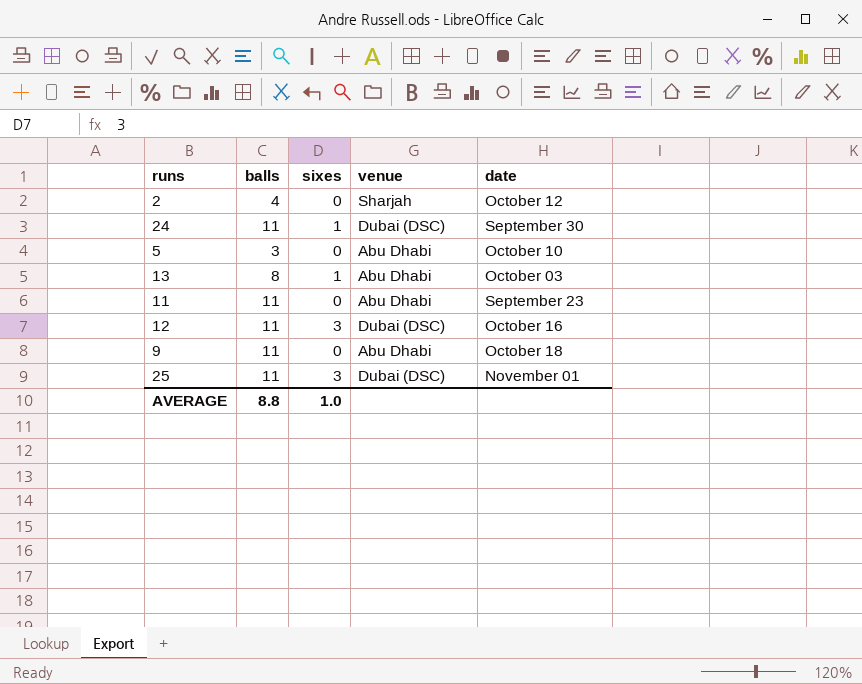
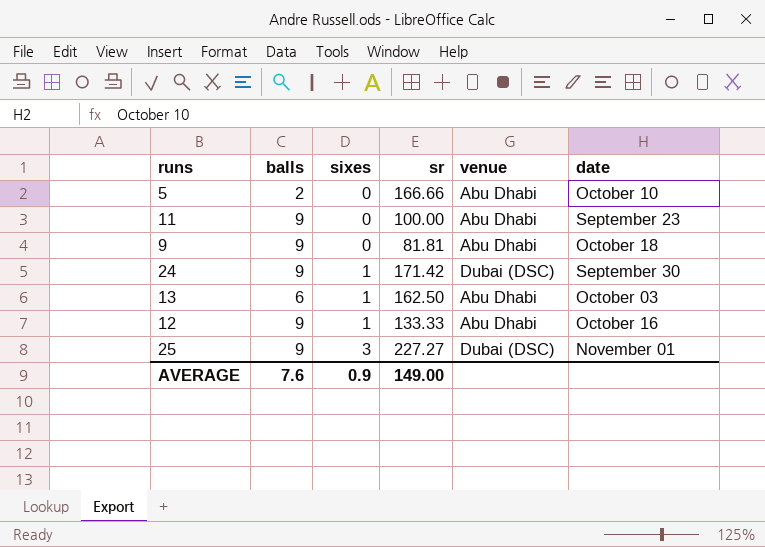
row order: none -> sixes ascending
column sr | position: none -> 4
row 2: 4 | 0 | Sharjah | October 12 -> none
5 | balls: 3 -> 2
11 | balls: 11 -> 9
9 | balls: 11 -> 9
24 | balls: 11 -> 9
13 | balls: 8 -> 6
12 | balls: 11 -> 9
12 | sixes: 3 -> 1
12 | venue: Dubai (DSC) -> Abu Dhabi
25 | balls: 11 -> 9
AVERAGE | balls: 8.8 -> 7.6
AVERAGE | sixes: 1.0 -> 0.9

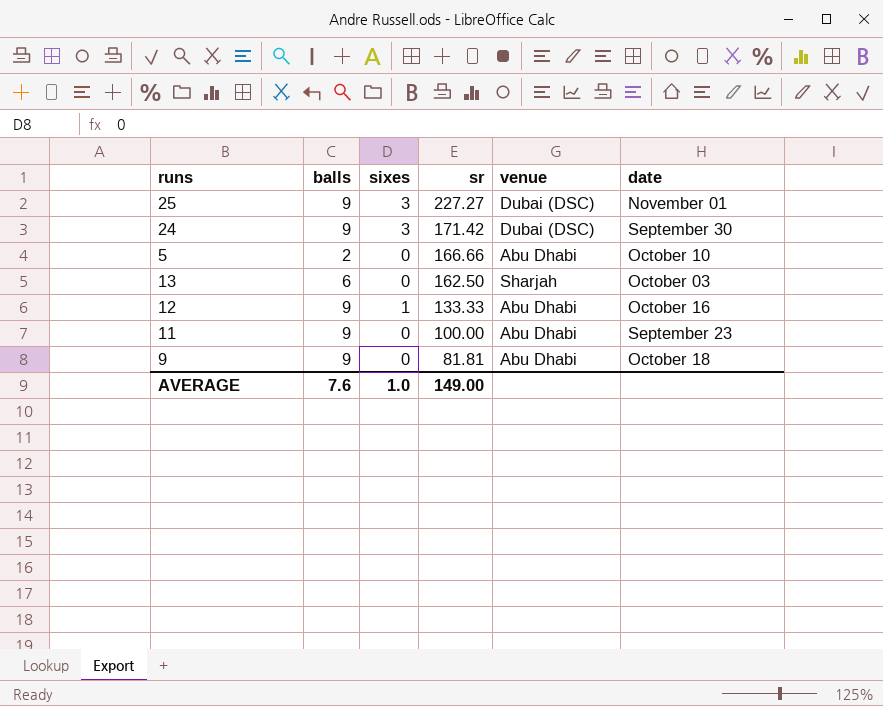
row order: sixes ascending -> sr descending
24 | sixes: 1 -> 3
13 | sixes: 1 -> 0
13 | venue: Abu Dhabi -> Sharjah
AVERAGE | sixes: 0.9 -> 1.0

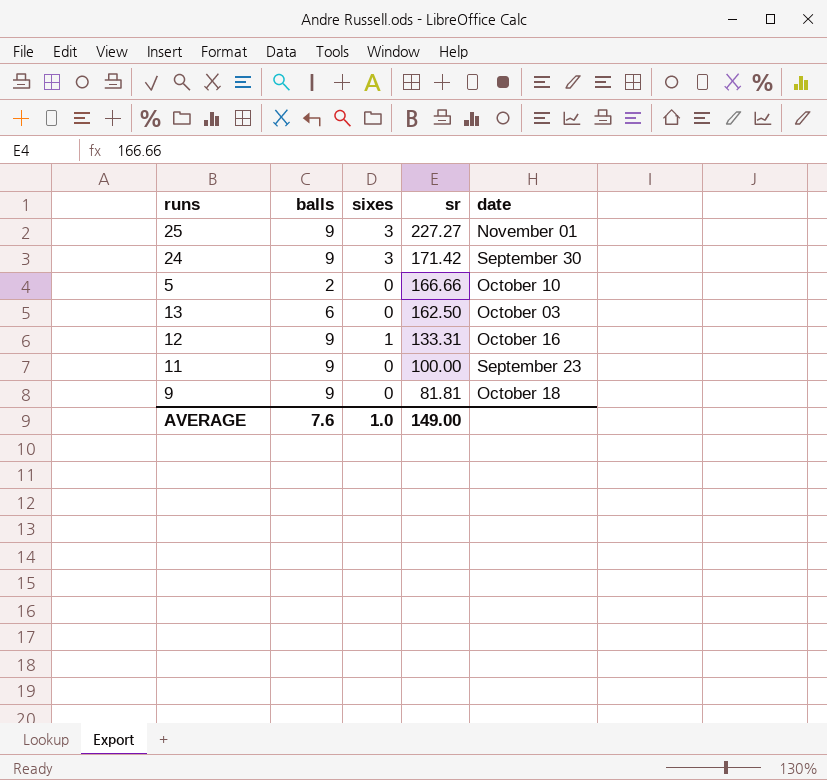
column venue | position: 5 -> none
12 | sr: 133.33 -> 133.31

